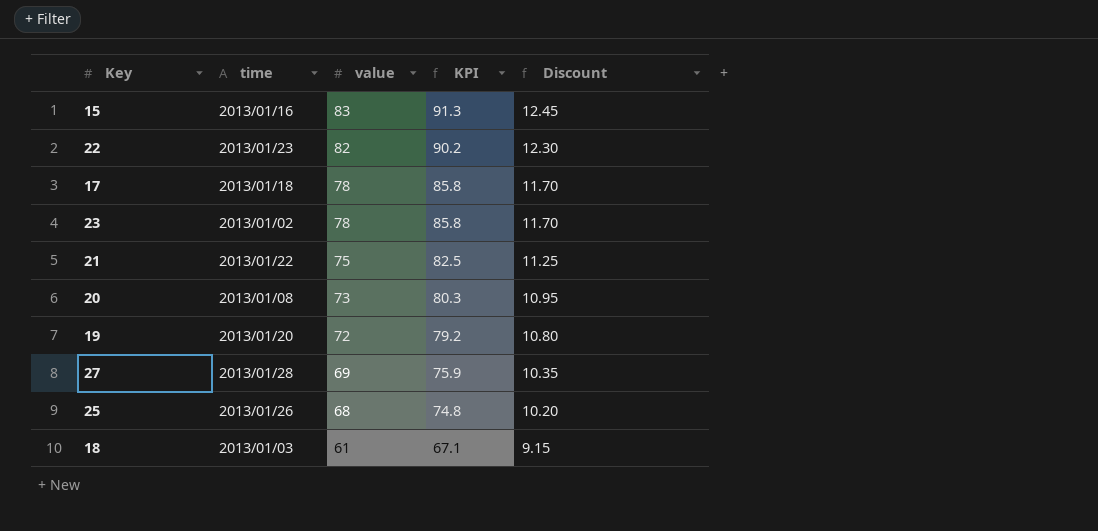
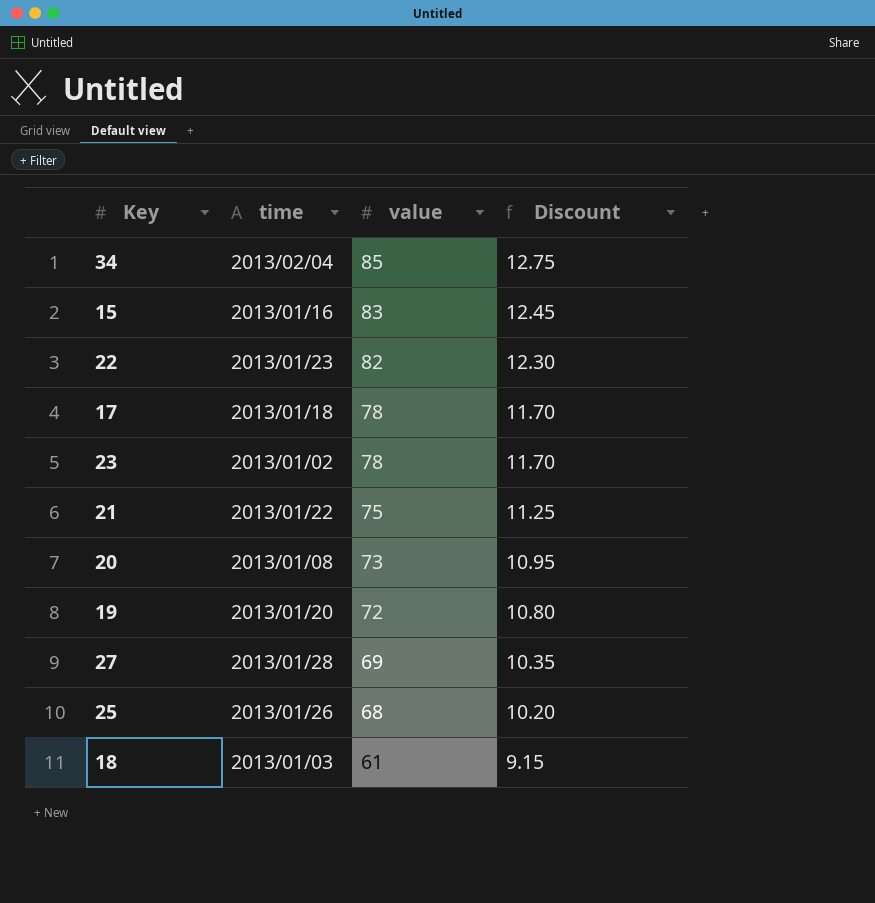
column KPI | formula: [value] * 1.1 -> none
row 34: none -> 2013/02/04 | 85 | 12.75

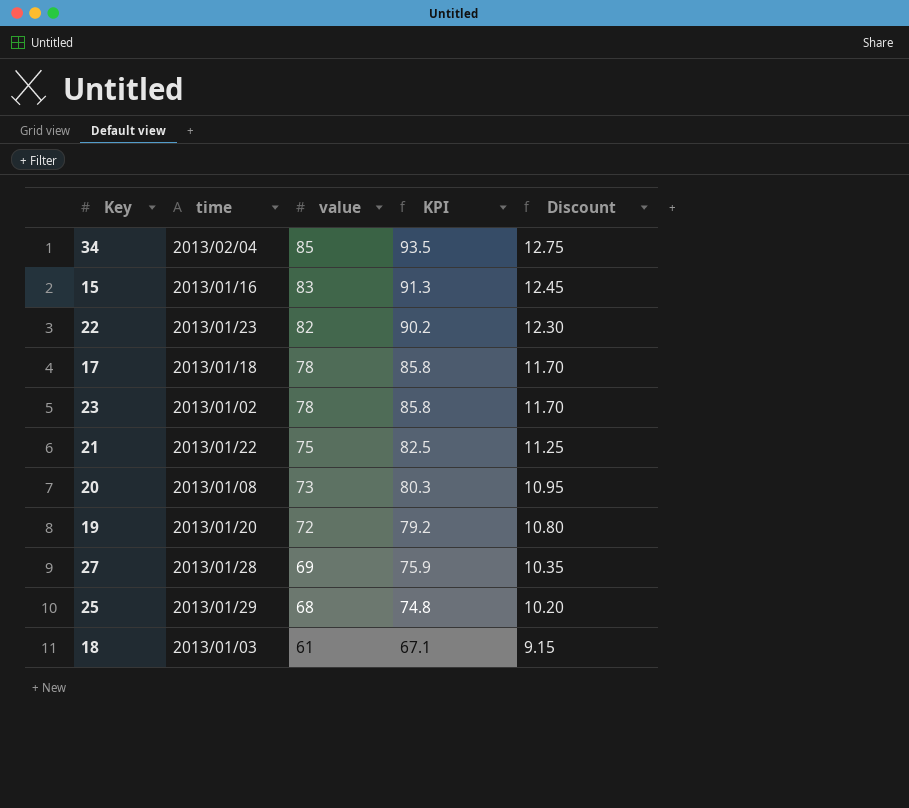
column KPI | formula: none -> [value] * 1.1
25 | time: 2013/01/26 -> 2013/01/29

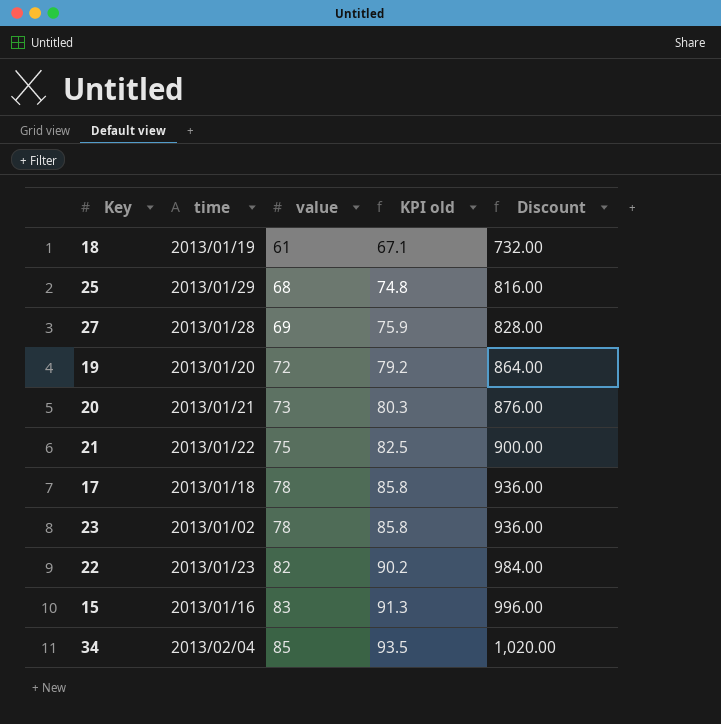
row order: value descending -> value ascending
column name: KPI -> KPI old
column Discount | formula: [value] * 0.15 -> [value] * 12
18 | time: 2013/01/03 -> 2013/01/19
20 | time: 2013/01/08 -> 2013/01/21

